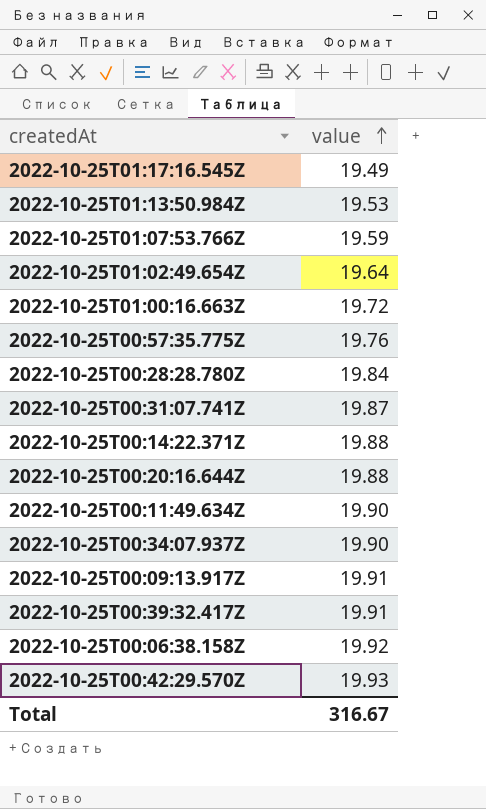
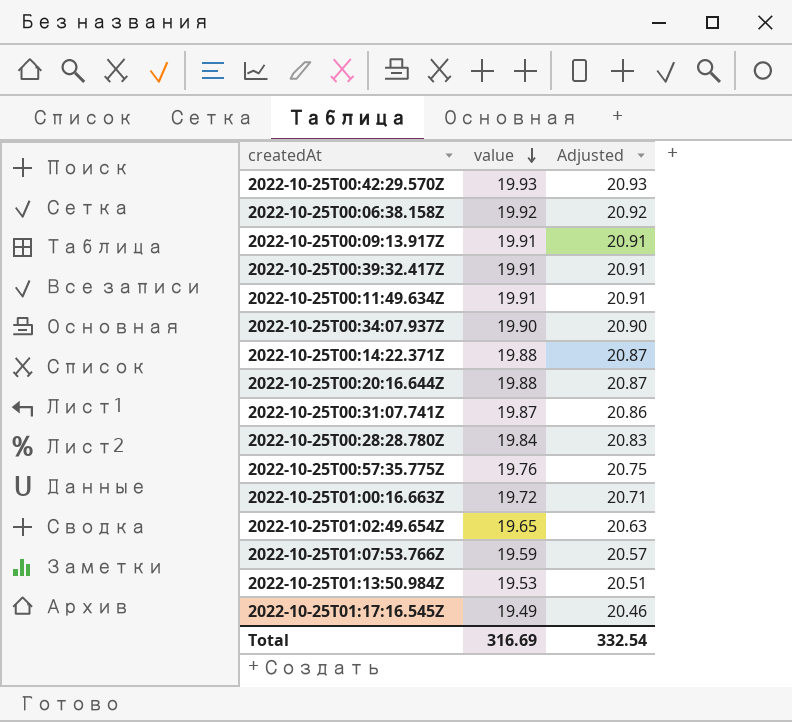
row order: value ascending -> value descending
column Adjusted | formula: none -> [value] * 1.05
2022-10-25T00:11:49.634Z | value: 19.90 -> 19.91
2022-10-25T01:02:49.654Z | value: 19.64 -> 19.65
Total | value: 316.67 -> 316.69

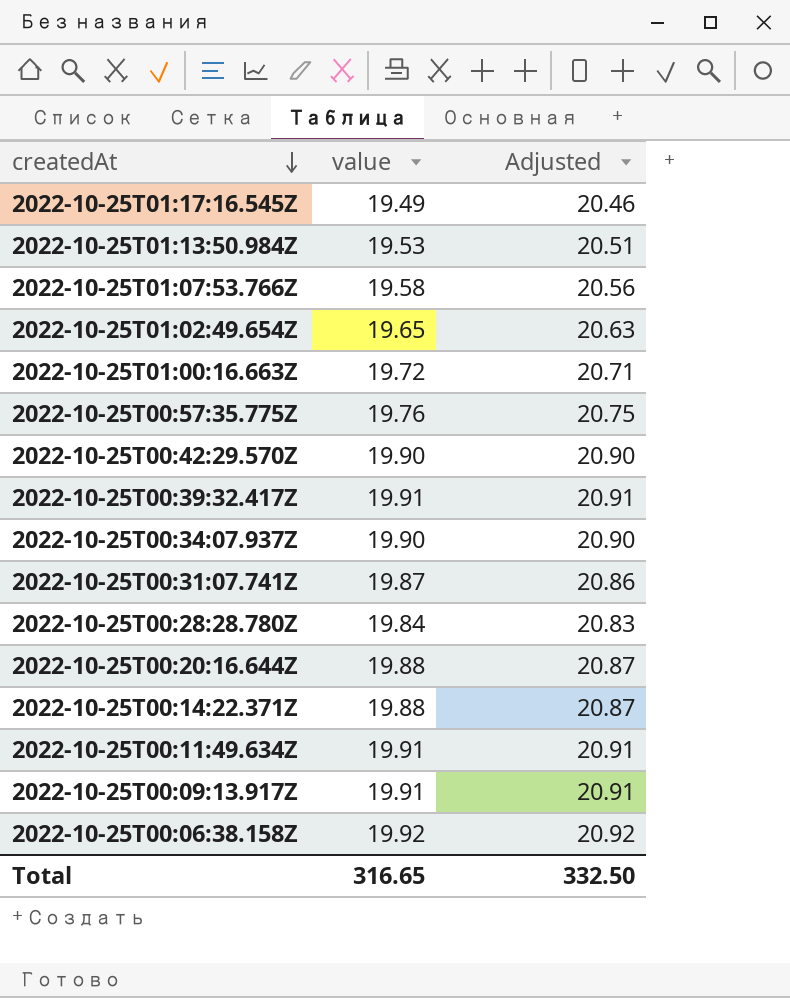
row order: value descending -> createdAt descending
2022-10-25T01:07:53.766Z | value: 19.59 -> 19.58
2022-10-25T01:07:53.766Z | Adjusted: 20.57 -> 20.56
2022-10-25T00:42:29.570Z | value: 19.93 -> 19.90
2022-10-25T00:42:29.570Z | Adjusted: 20.93 -> 20.90
Total | value: 316.69 -> 316.65
Total | Adjusted: 332.54 -> 332.50

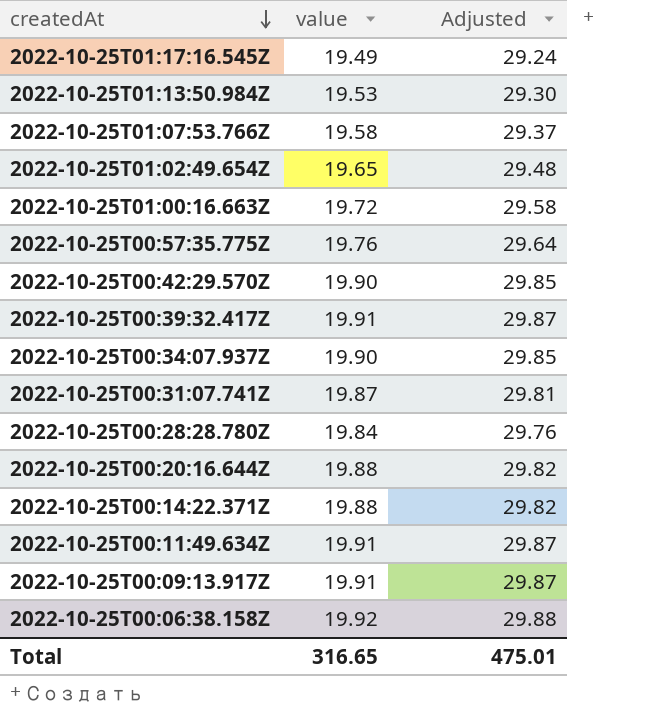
column Adjusted | formula: [value] * 1.05 -> [value] * 1.5
Total | Adjusted: 332.50 -> 475.01

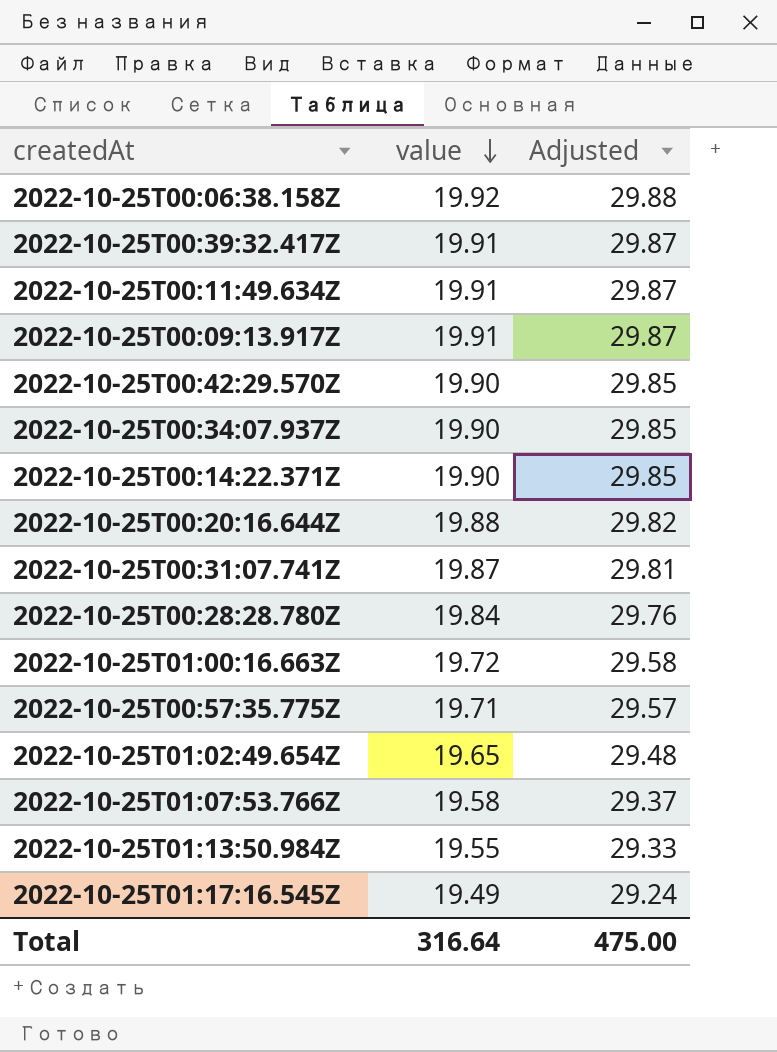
row order: createdAt descending -> value descending
2022-10-25T00:14:22.371Z | value: 19.88 -> 19.90
2022-10-25T00:14:22.371Z | Adjusted: 29.82 -> 29.85
2022-10-25T00:57:35.775Z | value: 19.76 -> 19.71
2022-10-25T00:57:35.775Z | Adjusted: 29.64 -> 29.57
2022-10-25T01:13:50.984Z | value: 19.53 -> 19.55
2022-10-25T01:13:50.984Z | Adjusted: 29.30 -> 29.33
Total | value: 316.65 -> 316.64
Total | Adjusted: 475.01 -> 475.00

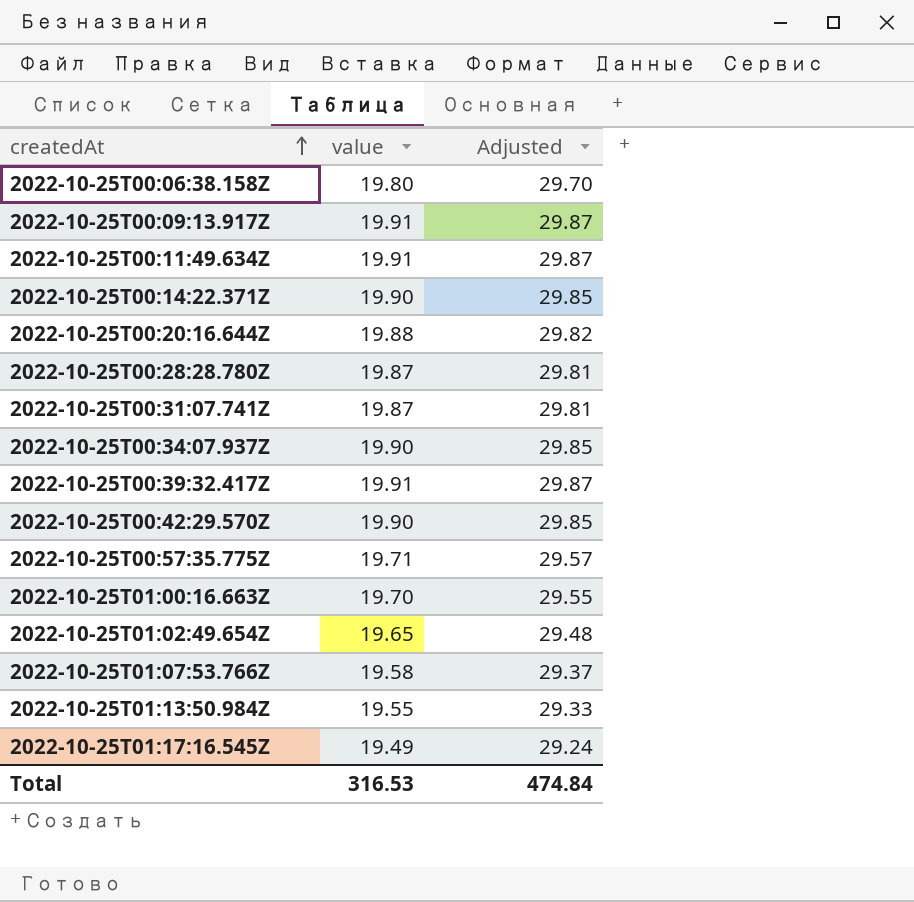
row order: value descending -> createdAt ascending
2022-10-25T00:06:38.158Z | value: 19.92 -> 19.80
2022-10-25T00:06:38.158Z | Adjusted: 29.88 -> 29.70
2022-10-25T00:28:28.780Z | value: 19.84 -> 19.87
2022-10-25T00:28:28.780Z | Adjusted: 29.76 -> 29.81
2022-10-25T01:00:16.663Z | value: 19.72 -> 19.70
2022-10-25T01:00:16.663Z | Adjusted: 29.58 -> 29.55
Total | value: 316.64 -> 316.53
Total | Adjusted: 475.00 -> 474.84

